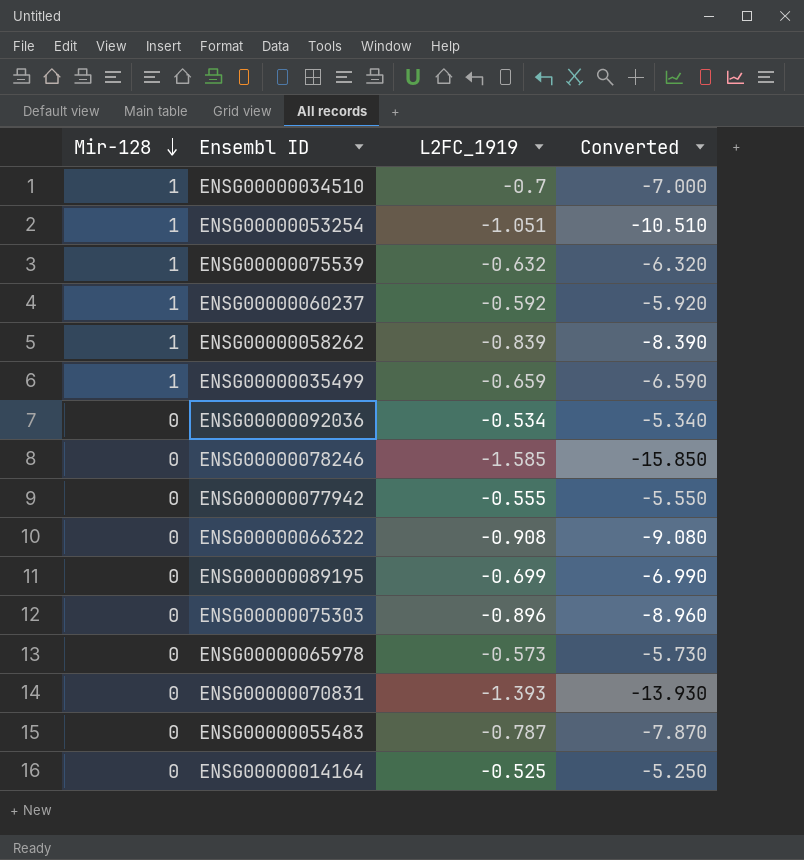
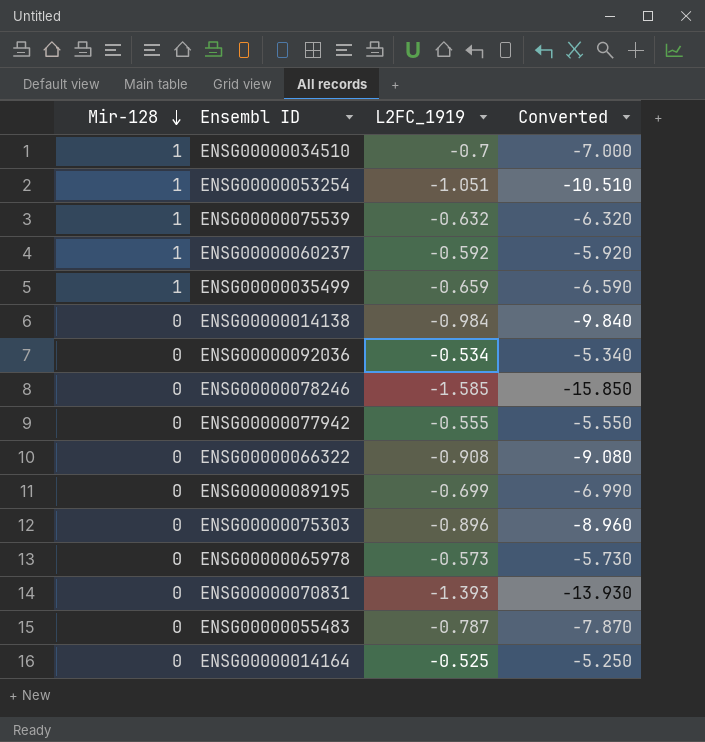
row ENSG00000058262: 1 | -0.839 | -8.390 -> none
row ENSG00000014138: none -> 0 | -0.984 | -9.840

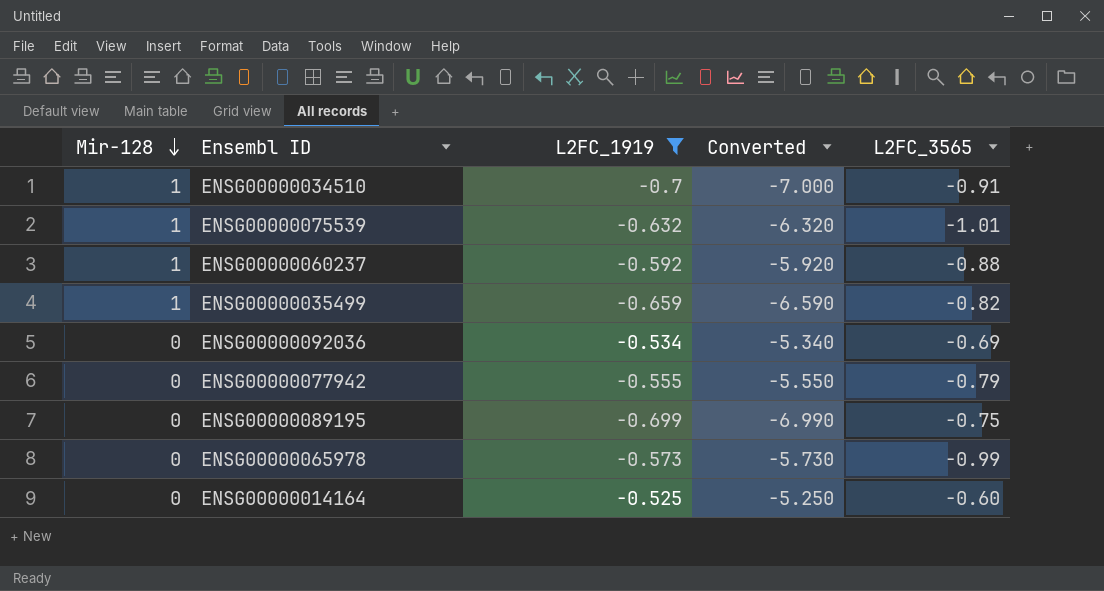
filter: none -> L2FC_1919 >= -0.7
column L2FC_3565 | position: none -> 5

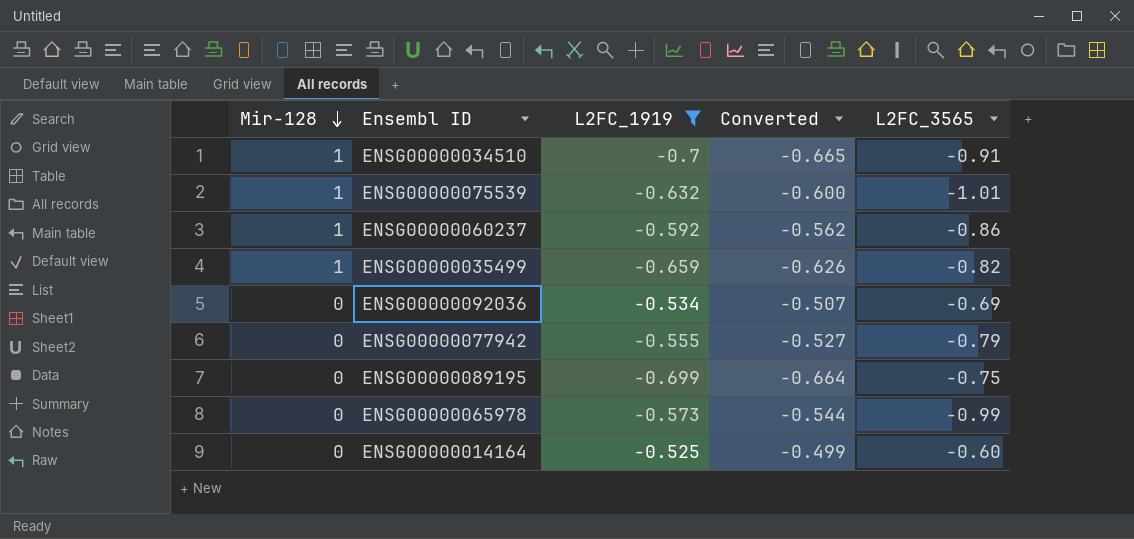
column Converted | formula: [L2FC_1919] * 10 -> [L2FC_1919] * 0.95
ENSG00000060237 | L2FC_3565: -0.88 -> -0.86

